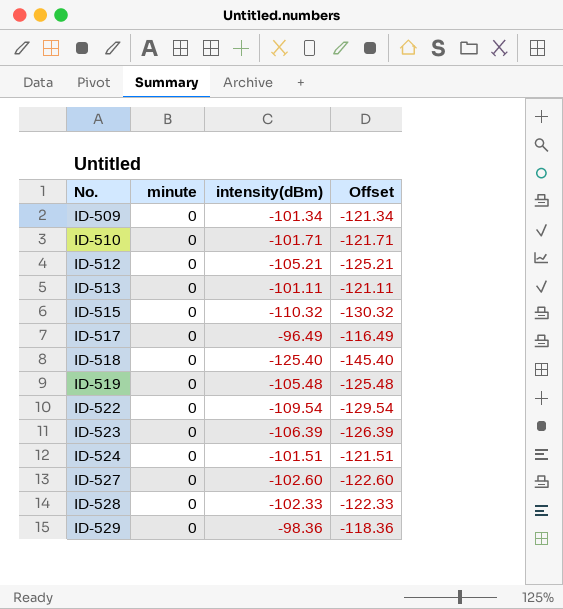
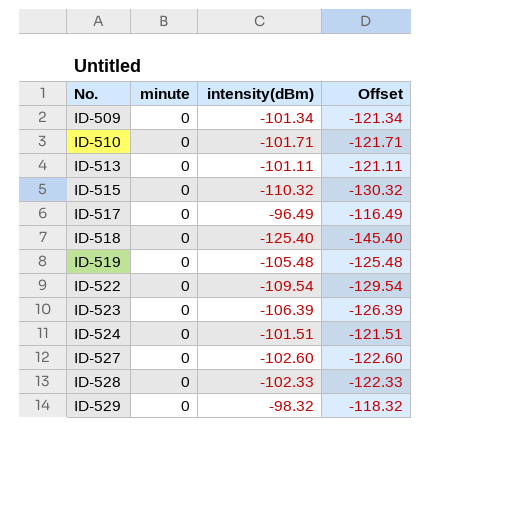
row ID-512: 0 | -105.21 | -125.21 -> none
ID-529 | intensity(dBm): -98.36 -> -98.32
ID-529 | Offset: -118.36 -> -118.32

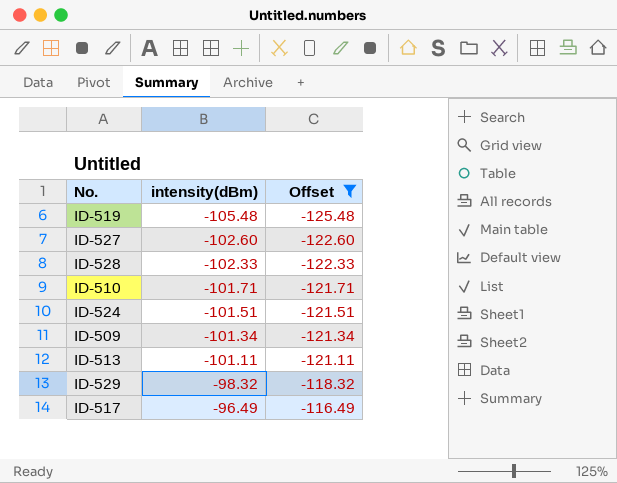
filter: none -> Offset >= -125.48
row order: No. ascending -> intensity(dBm) ascending
column minute | position: 2 -> none

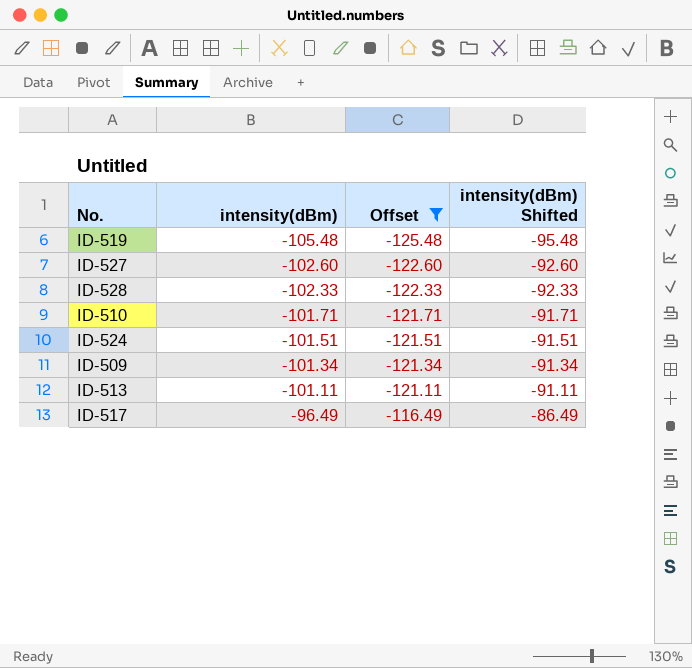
column intensity(dBm) Shifted | formula: none -> [intensity(dBm)] + 10
row ID-529: -98.32 | -118.32 -> none

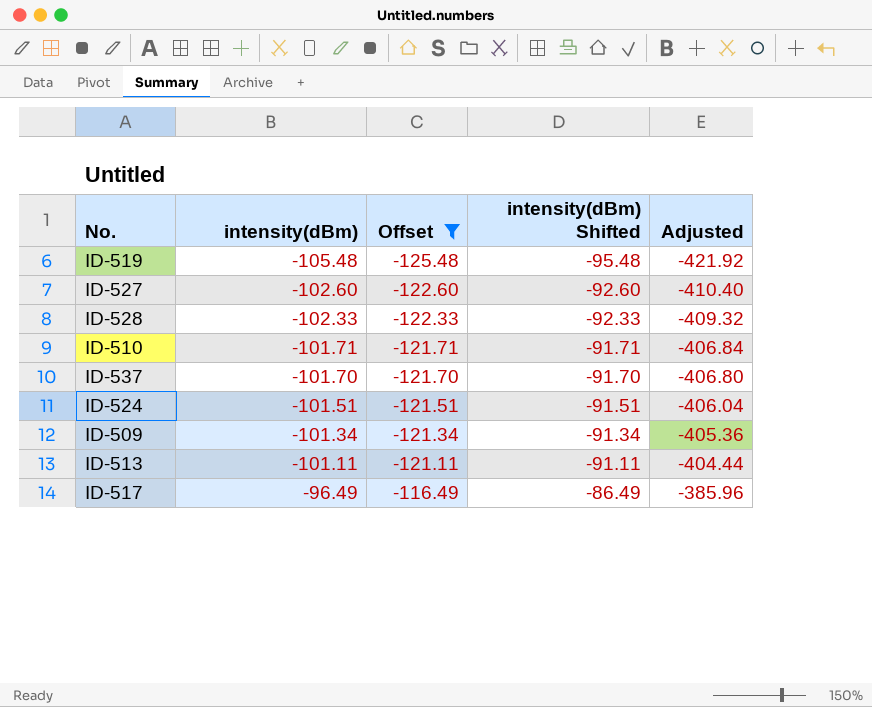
column Adjusted | formula: none -> [intensity(dBm)] * 4
row ID-537: none -> -101.70 | -121.70 | -91.70 | -406.80

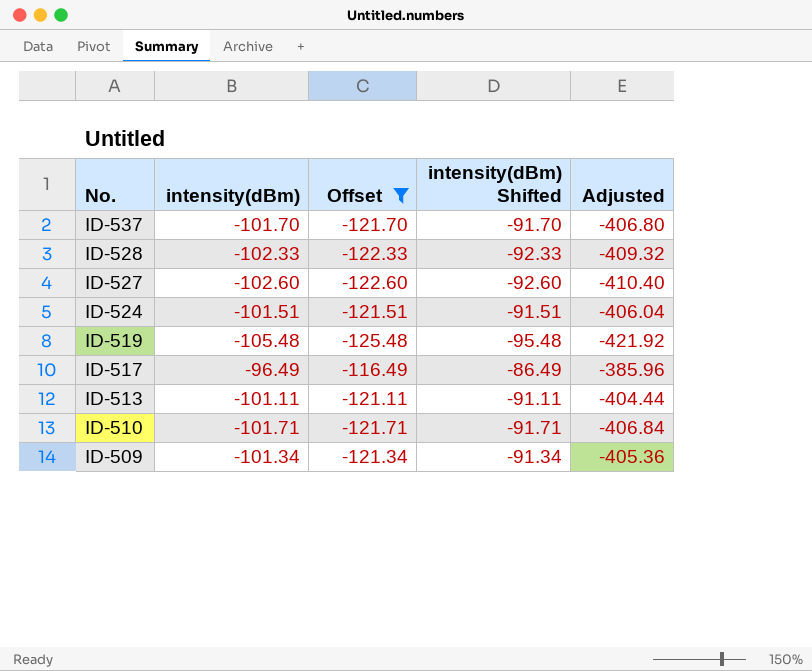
row order: intensity(dBm) ascending -> No. descending

